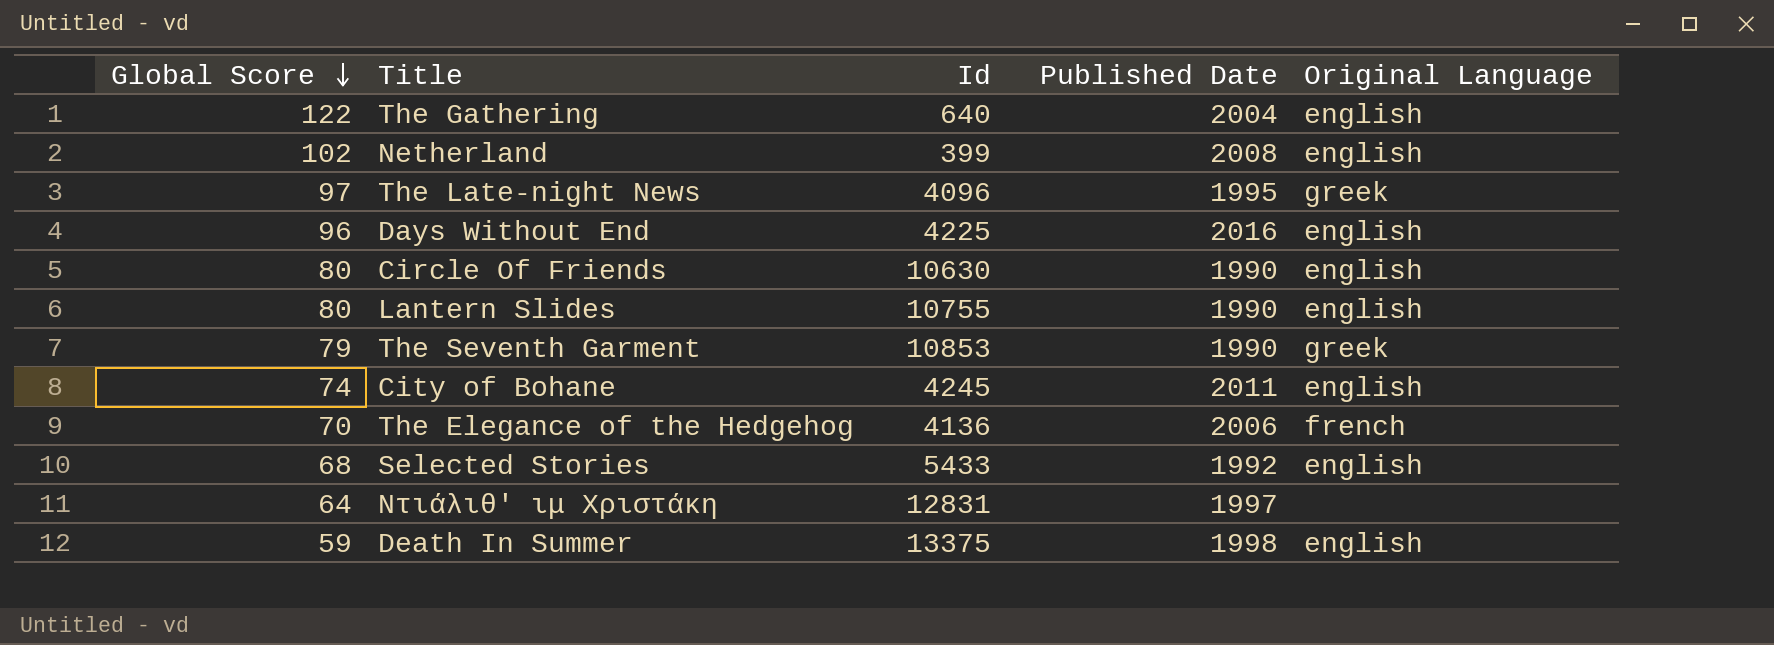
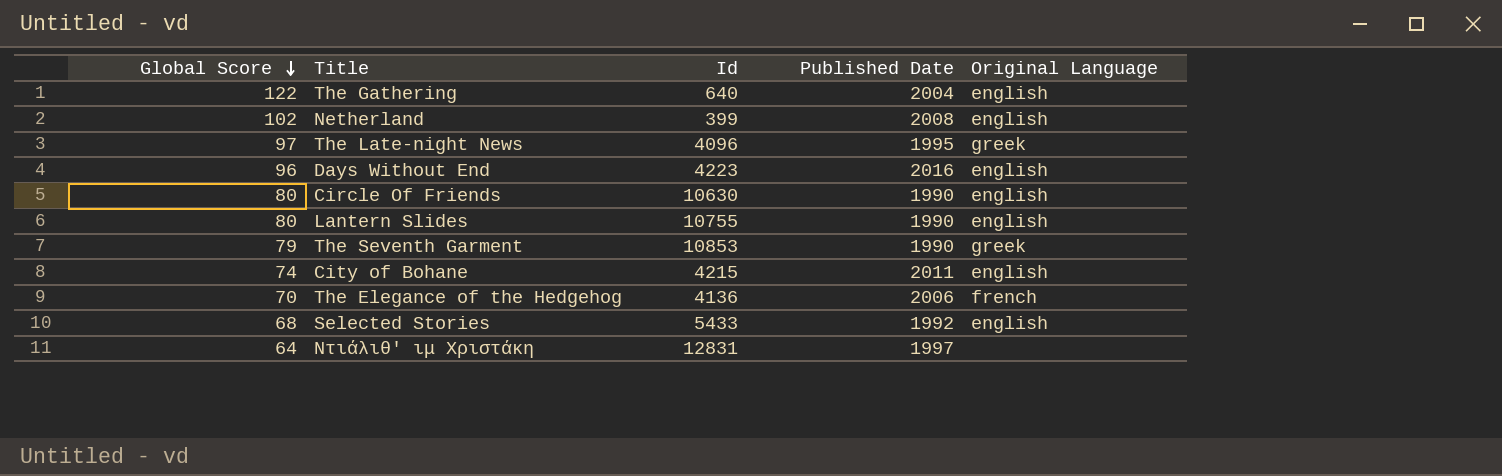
row Death In Summer: 59 | 13375 | 1998 | english -> none
Days Without End | Id: 4225 -> 4223
City of Bohane | Id: 4245 -> 4215

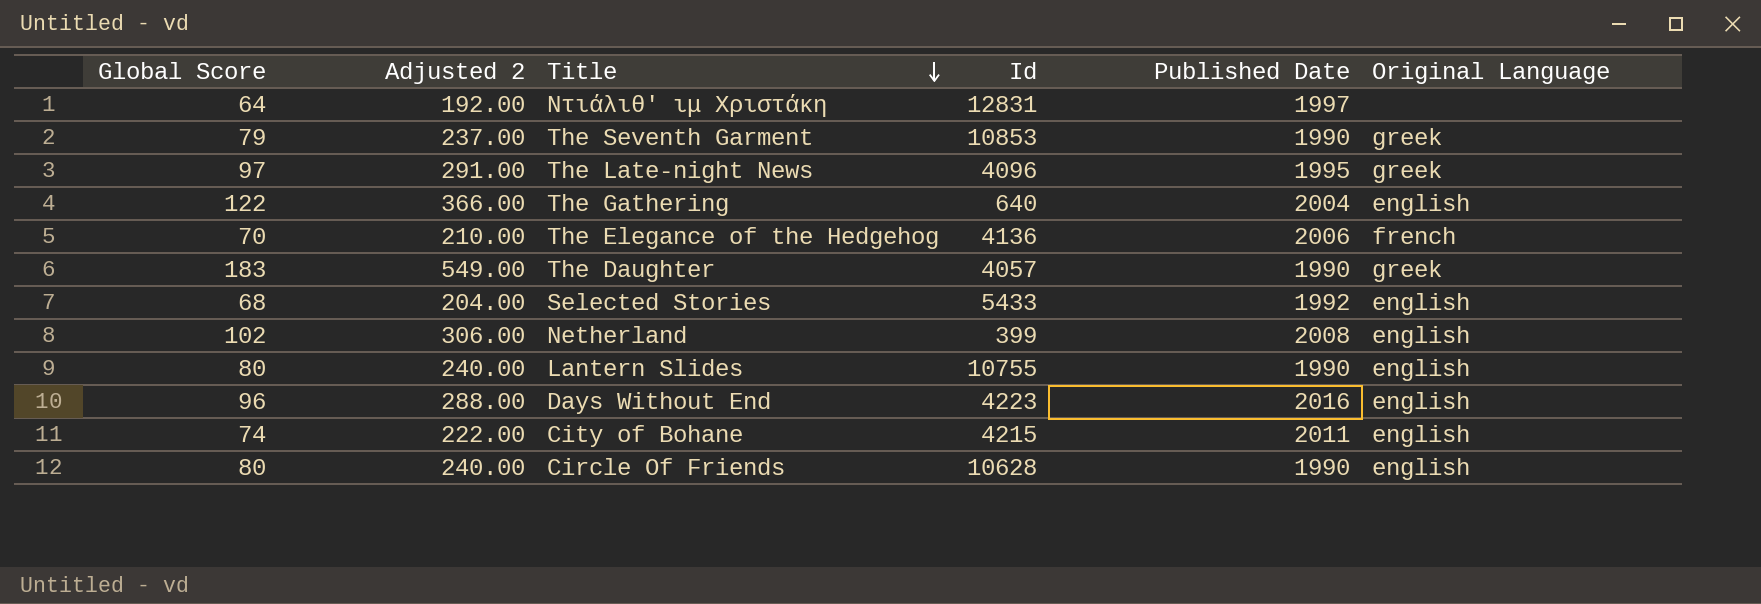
row order: Global Score descending -> Title descending
column Adjusted 2 | formula: none -> [Global Score] * 3
row The Daughter: none -> 183 | 549.00 | 4057 | 1990 | greek
Circle Of Friends | Id: 10630 -> 10628

